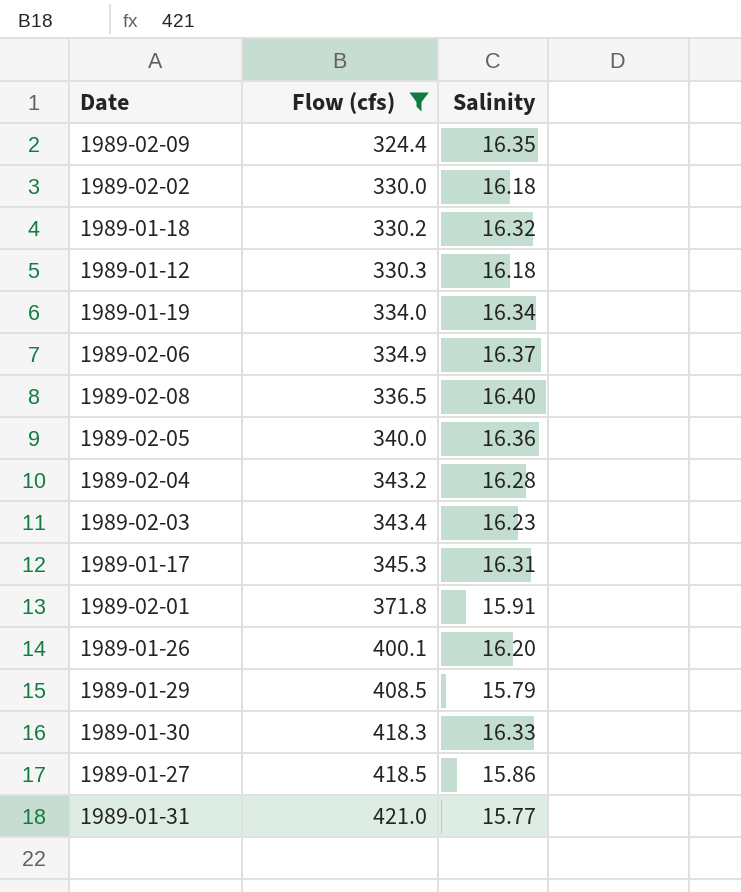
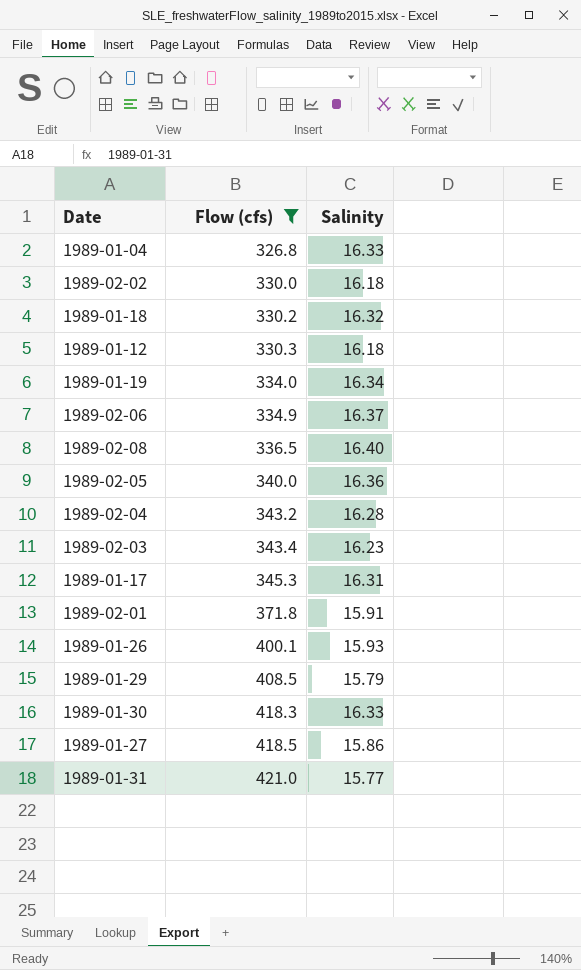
row 1989-02-09: 324.4 | 16.35 -> none
row 1989-01-04: none -> 326.8 | 16.33
1989-01-26 | Salinity: 16.20 -> 15.93

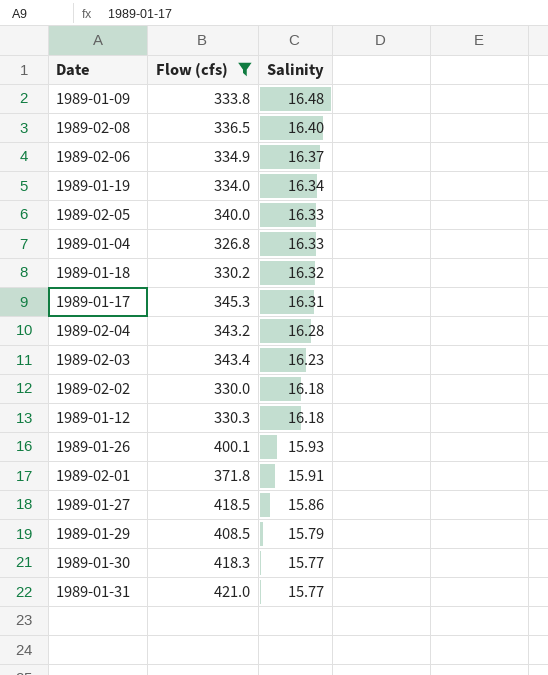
row order: Flow (cfs) ascending -> Salinity descending
row 1989-01-09: none -> 333.8 | 16.48
1989-02-05 | Salinity: 16.36 -> 16.33
1989-01-30 | Salinity: 16.33 -> 15.77

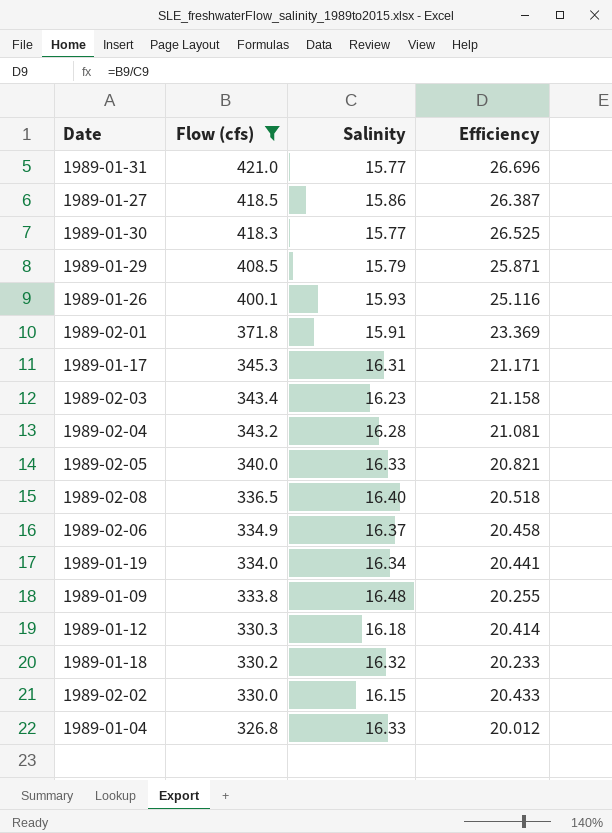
row order: Salinity descending -> Flow (cfs) descending
column Efficiency | formula: none -> [Flow (cfs)] / [Salinity]
1989-02-02 | Salinity: 16.18 -> 16.15

